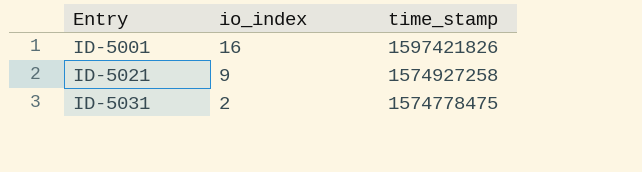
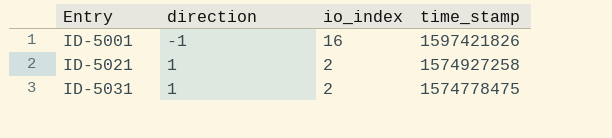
column direction | position: none -> 2
ID-5021 | io_index: 9 -> 2

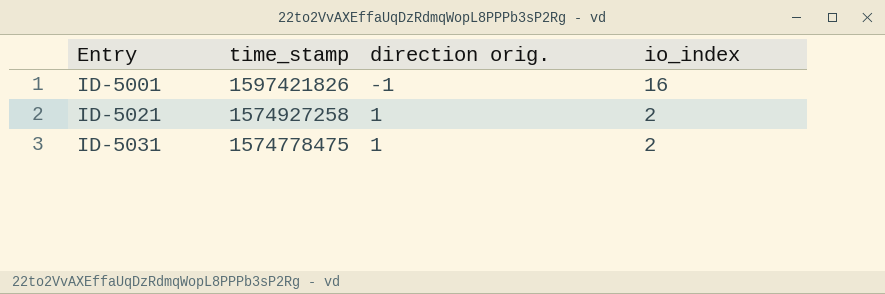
column time_stamp | position: 4 -> 2
column name: direction -> direction orig.

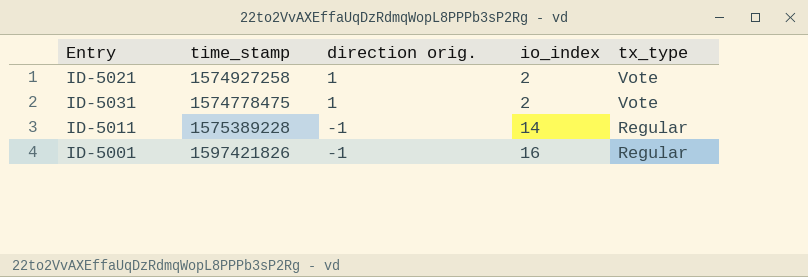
row order: Entry ascending -> direction orig. descending
column tx_type | position: none -> 5
row ID-5011: none -> 1575389228 | -1 | 14 | Regular

